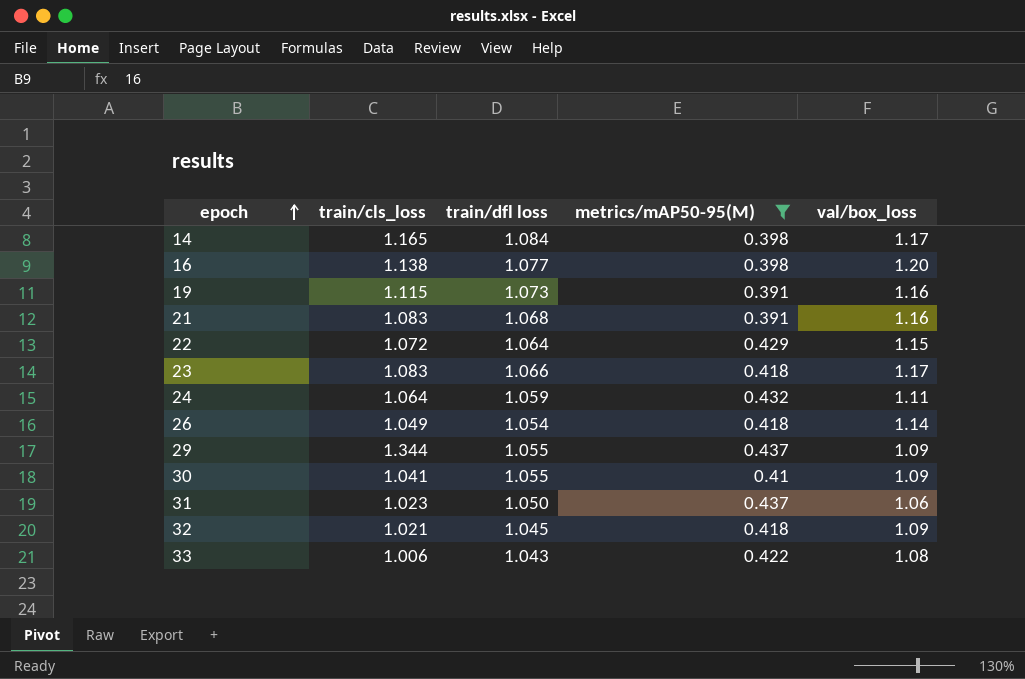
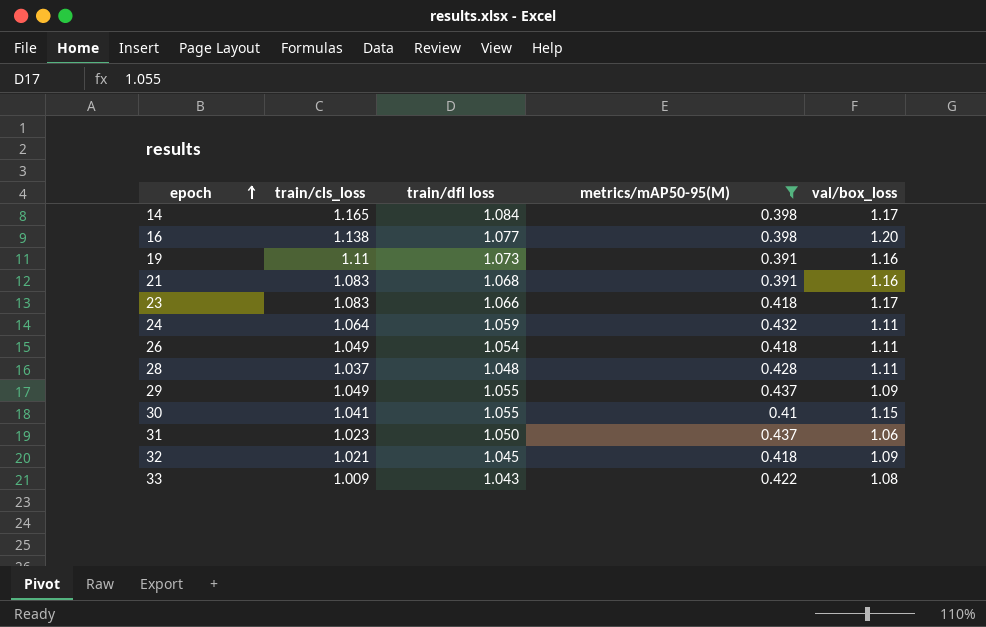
row 22: 1.072 | 1.064 | 0.429 | 1.15 -> none
19 | train/cls_loss: 1.115 -> 1.11
26 | val/box_loss: 1.14 -> 1.11
row 28: none -> 1.037 | 1.048 | 0.428 | 1.11
29 | train/cls_loss: 1.344 -> 1.049
30 | val/box_loss: 1.09 -> 1.15
33 | train/cls_loss: 1.006 -> 1.009

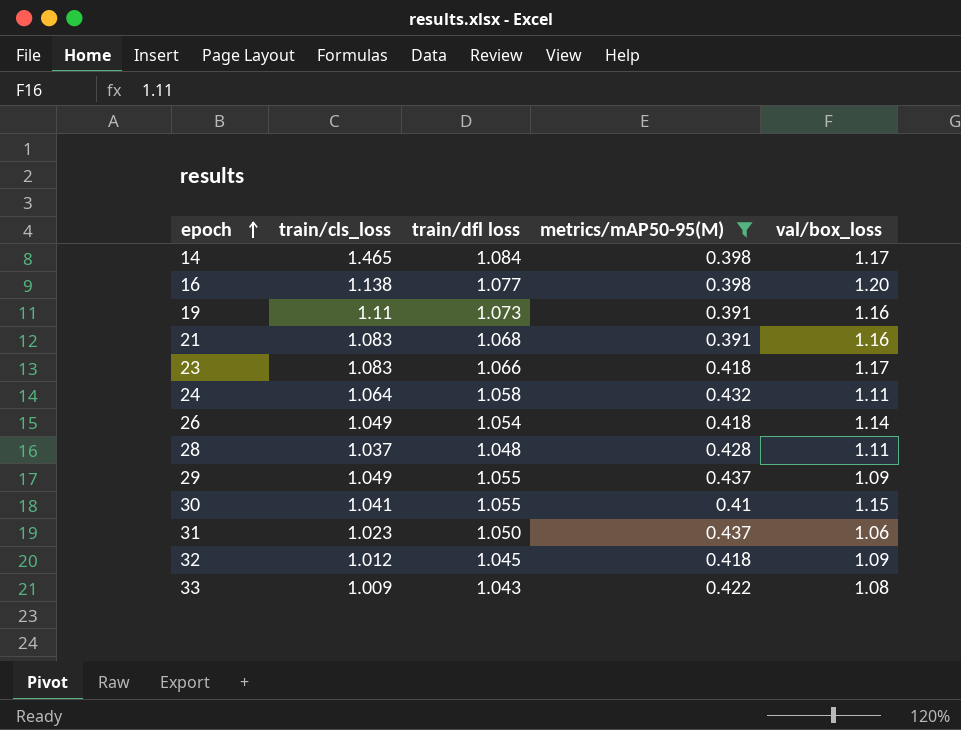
14 | train/cls_loss: 1.165 -> 1.465
24 | train/dfl loss: 1.059 -> 1.058
26 | val/box_loss: 1.11 -> 1.14
32 | train/cls_loss: 1.021 -> 1.012

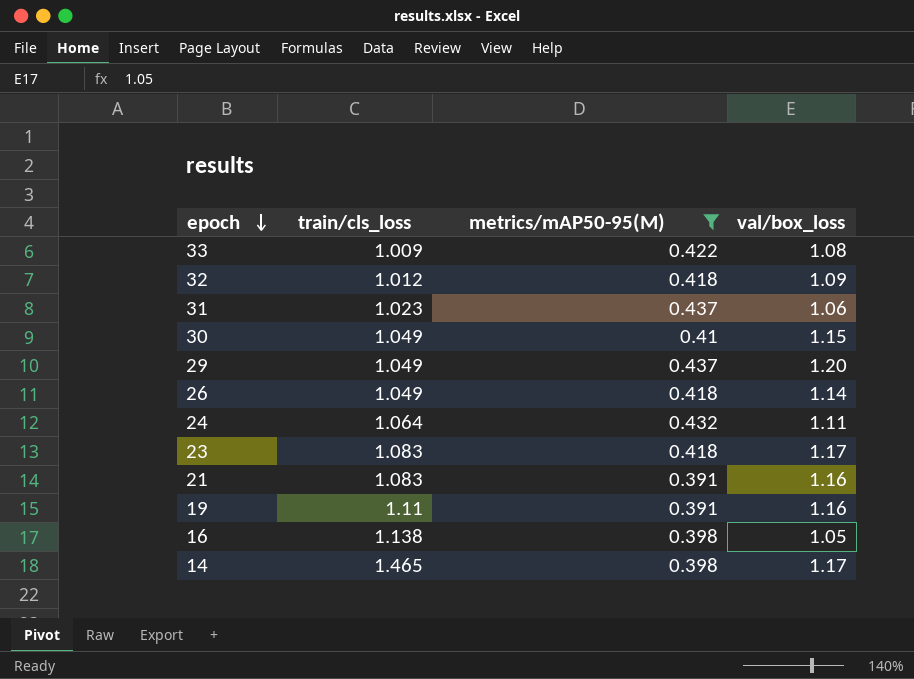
row order: epoch ascending -> epoch descending
column train/dfl loss | position: 3 -> none
row 28: 1.037 | 1.048 | 0.428 | 1.11 -> none
30 | train/cls_loss: 1.041 -> 1.049
29 | val/box_loss: 1.09 -> 1.20
16 | val/box_loss: 1.20 -> 1.05

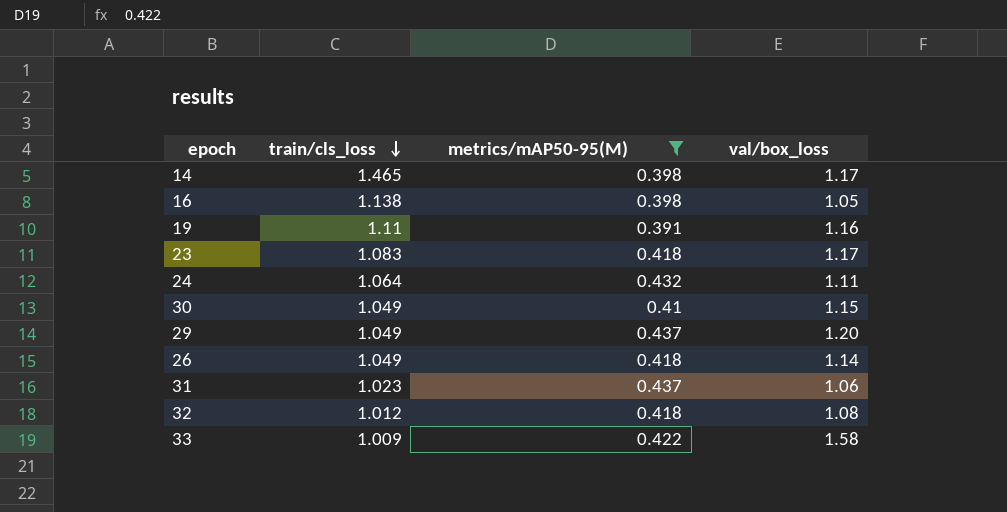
row order: epoch descending -> train/cls_loss descending
row 21: 1.083 | 0.391 | 1.16 -> none
32 | val/box_loss: 1.09 -> 1.08
33 | val/box_loss: 1.08 -> 1.58

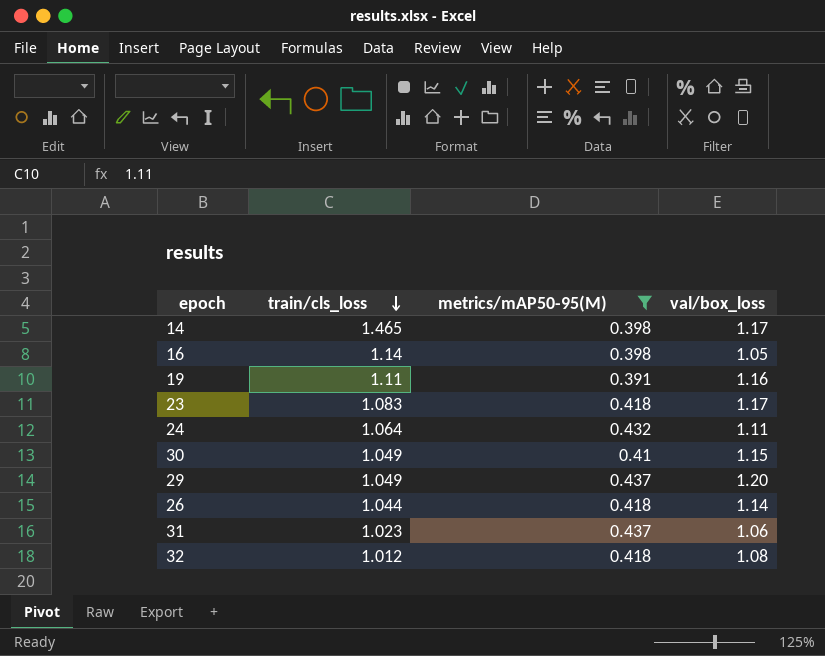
row 33: 1.009 | 0.422 | 1.58 -> none
16 | train/cls_loss: 1.138 -> 1.14
26 | train/cls_loss: 1.049 -> 1.044

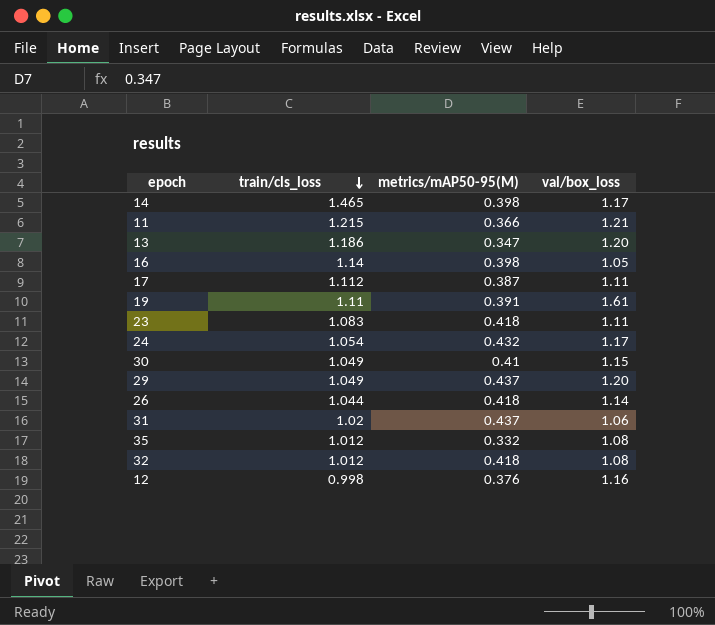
filter: metrics/mAP50-95(M) >= 0.391 -> none
19 | val/box_loss: 1.16 -> 1.61
23 | val/box_loss: 1.17 -> 1.11
24 | train/cls_loss: 1.064 -> 1.054
24 | val/box_loss: 1.11 -> 1.17
31 | train/cls_loss: 1.023 -> 1.02

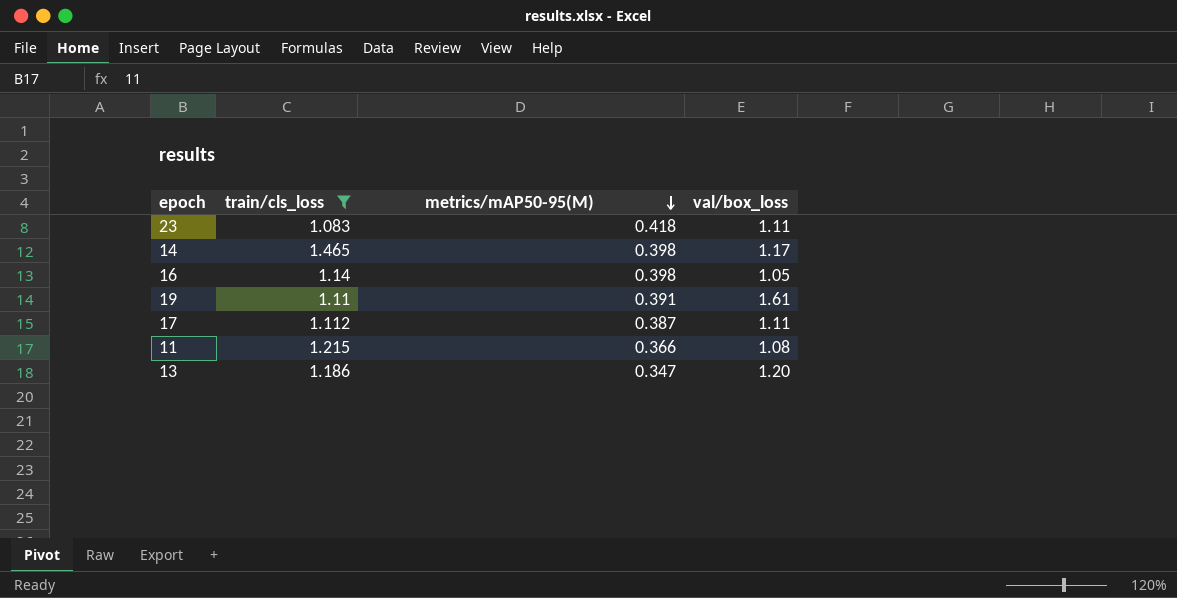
filter: none -> train/cls_loss >= 1.083
row order: train/cls_loss descending -> metrics/mAP50-95(M) descending
11 | val/box_loss: 1.21 -> 1.08

